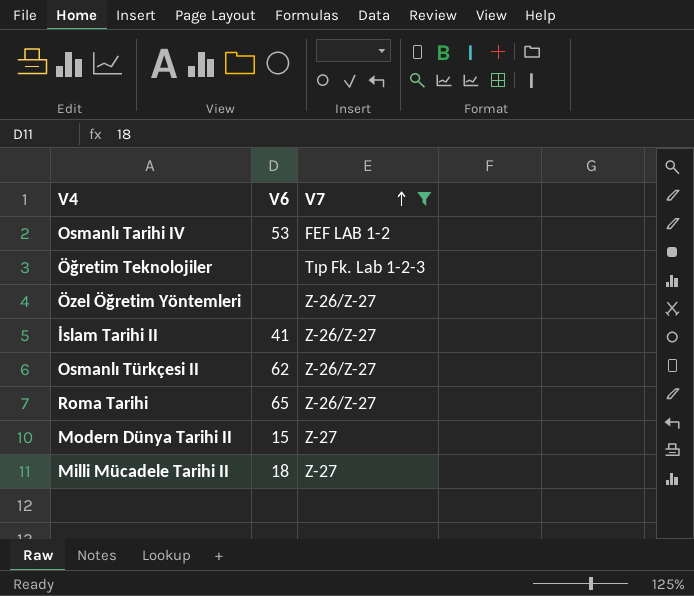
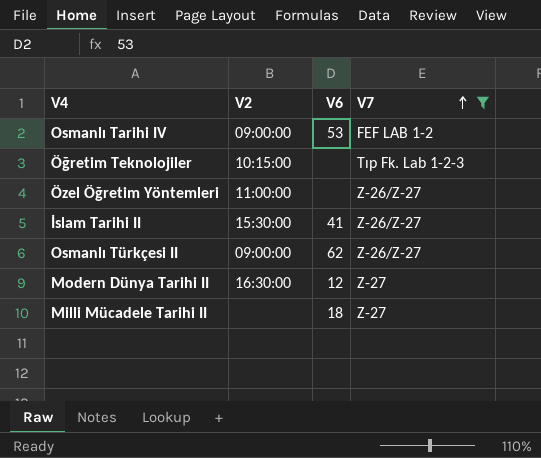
column V2 | position: none -> 2
row Roma Tarihi: 65 | Z-26/Z-27 -> none
Modern Dünya Tarihi II | V6: 15 -> 12

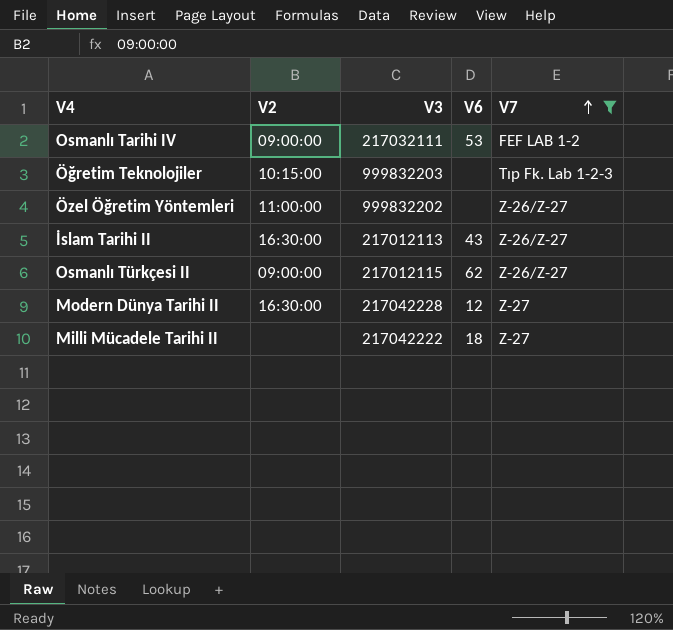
column V3 | position: none -> 3
İslam Tarihi II | V2: 15:30:00 -> 16:30:00
İslam Tarihi II | V6: 41 -> 43

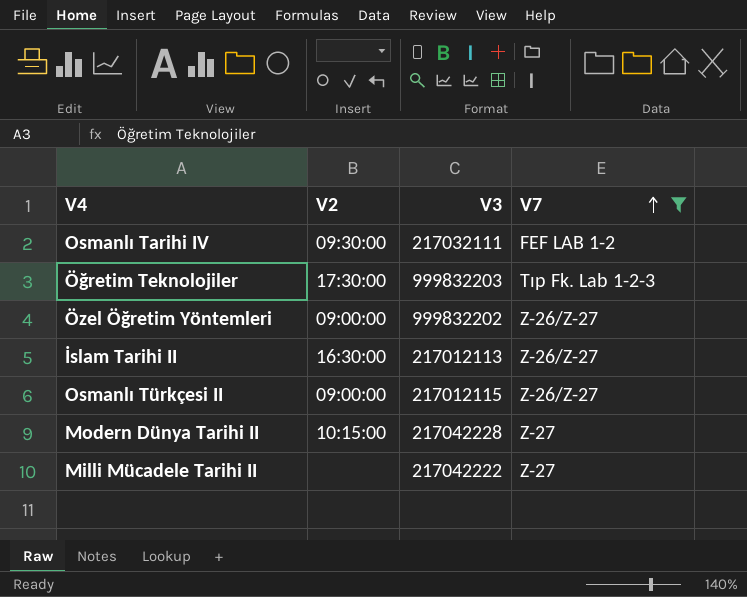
column V6 | position: 4 -> none
Osmanlı Tarihi IV | V2: 09:00:00 -> 09:30:00
Öğretim Teknolojiler | V2: 10:15:00 -> 17:30:00
Özel Öğretim Yöntemleri | V2: 11:00:00 -> 09:00:00
Modern Dünya Tarihi II | V2: 16:30:00 -> 10:15:00

